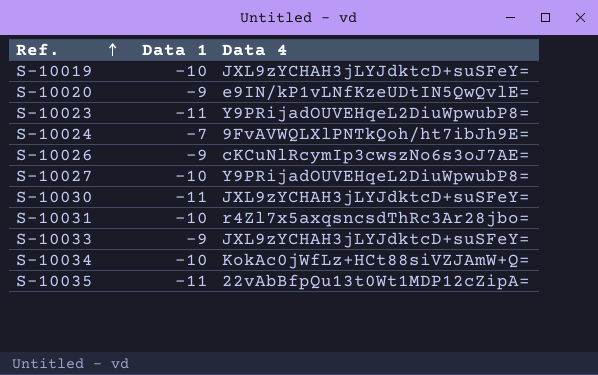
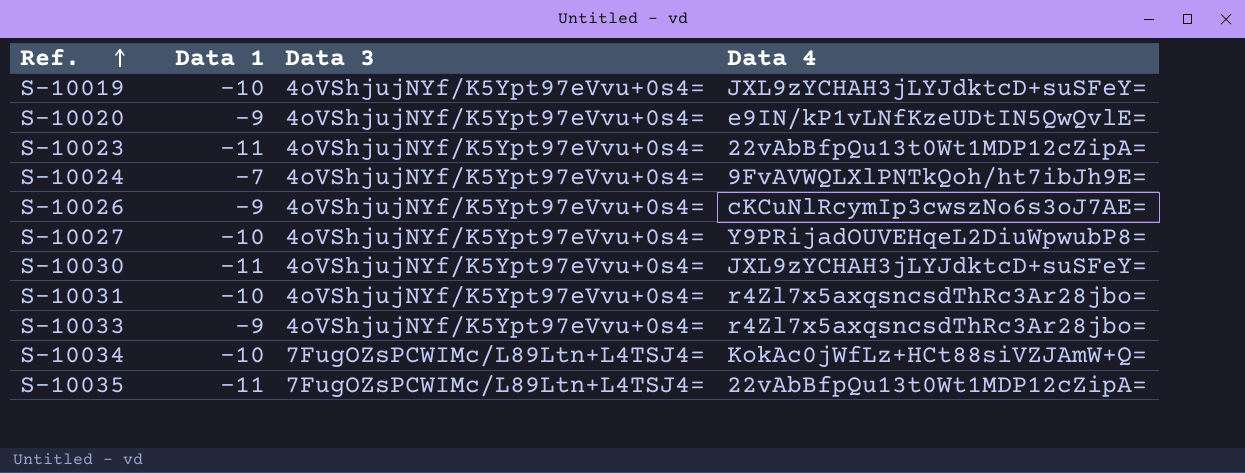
column Data 3 | position: none -> 3
S-10023 | Data 4: Y9PRijadOUVEHqeL2DiuWpwubP8= -> 22vAbBfpQu13t0Wt1MDP12cZipA=
S-10033 | Data 4: JXL9zYCHAH3jLYJdktcD+suSFeY= -> r4Zl7x5axqsncsdThRc3Ar28jbo=

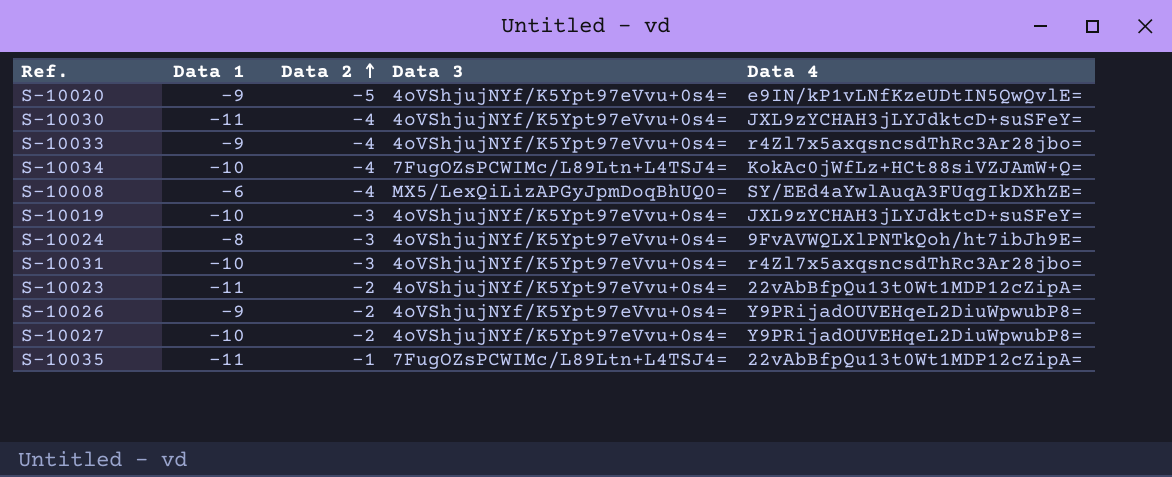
row order: Ref. ascending -> Data 2 ascending
column Data 2 | position: none -> 3
row S-10008: none -> -6 | -4 | MX5/LexQiLizAPGyJpmDoqBhUQ0= | SY/EEd4aYwlAuqA3FUqgIkDXhZE=
S-10024 | Data 1: -7 -> -8
S-10026 | Data 4: cKCuNlRcymIp3cwszNo6s3oJ7AE= -> Y9PRijadOUVEHqeL2DiuWpwubP8=

